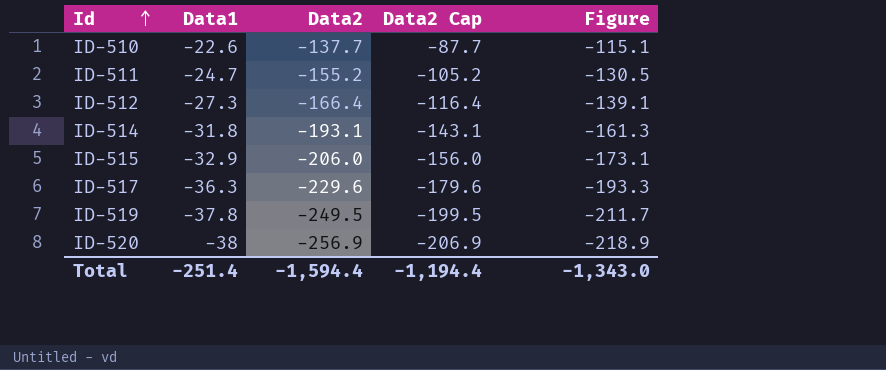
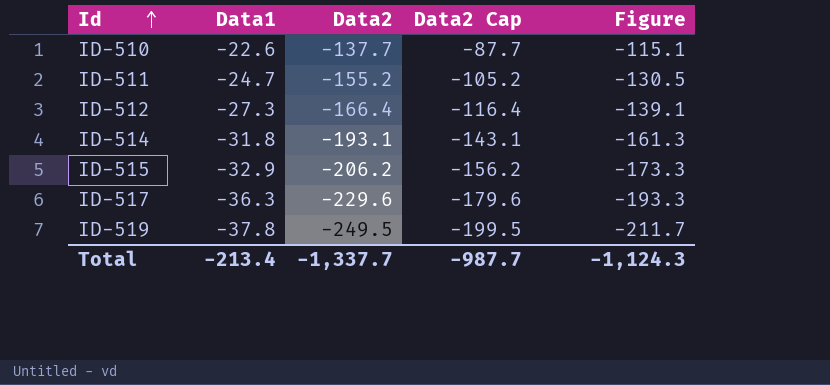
row ID-520: -38 | -256.9 | -206.9 | -218.9 -> none
ID-515 | Data2: -206.0 -> -206.2
ID-515 | Data2 Cap: -156.0 -> -156.2
ID-515 | Figure: -173.1 -> -173.3
Total | Data1: -251.4 -> -213.4
Total | Data2: -1,594.4 -> -1,337.7
Total | Data2 Cap: -1,194.4 -> -987.7
Total | Figure: -1,343.0 -> -1,124.3

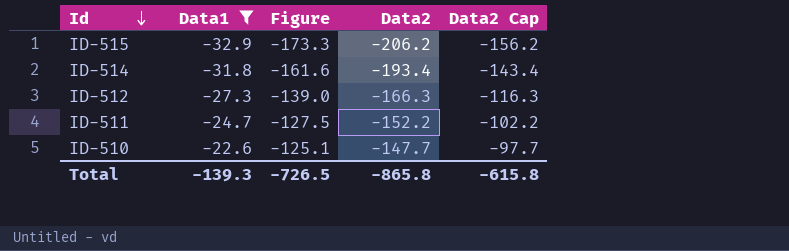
filter: none -> Data1 >= -32.9
row order: Id ascending -> Id descending
column Figure | position: 5 -> 3
ID-514 | Figure: -161.3 -> -161.6
ID-514 | Data2: -193.1 -> -193.4
ID-514 | Data2 Cap: -143.1 -> -143.4
ID-512 | Figure: -139.1 -> -139.0
ID-512 | Data2: -166.4 -> -166.3
ID-512 | Data2 Cap: -116.4 -> -116.3
ID-511 | Figure: -130.5 -> -127.5
ID-511 | Data2: -155.2 -> -152.2
ID-511 | Data2 Cap: -105.2 -> -102.2
ID-510 | Figure: -115.1 -> -125.1
ID-510 | Data2: -137.7 -> -147.7
ID-510 | Data2 Cap: -87.7 -> -97.7
Total | Data1: -213.4 -> -139.3
Total | Figure: -1,124.3 -> -726.5
Total | Data2: -1,337.7 -> -865.8
Total | Data2 Cap: -987.7 -> -615.8

